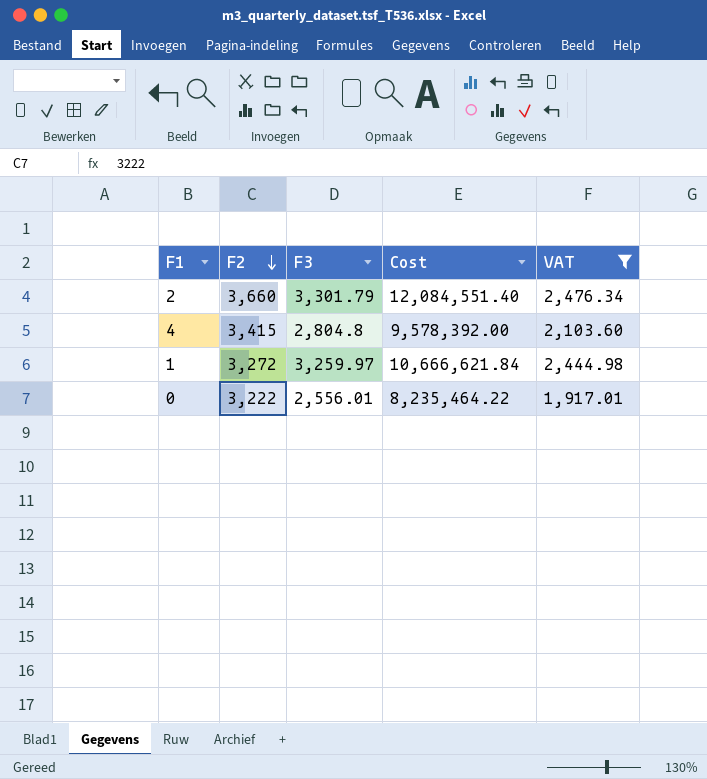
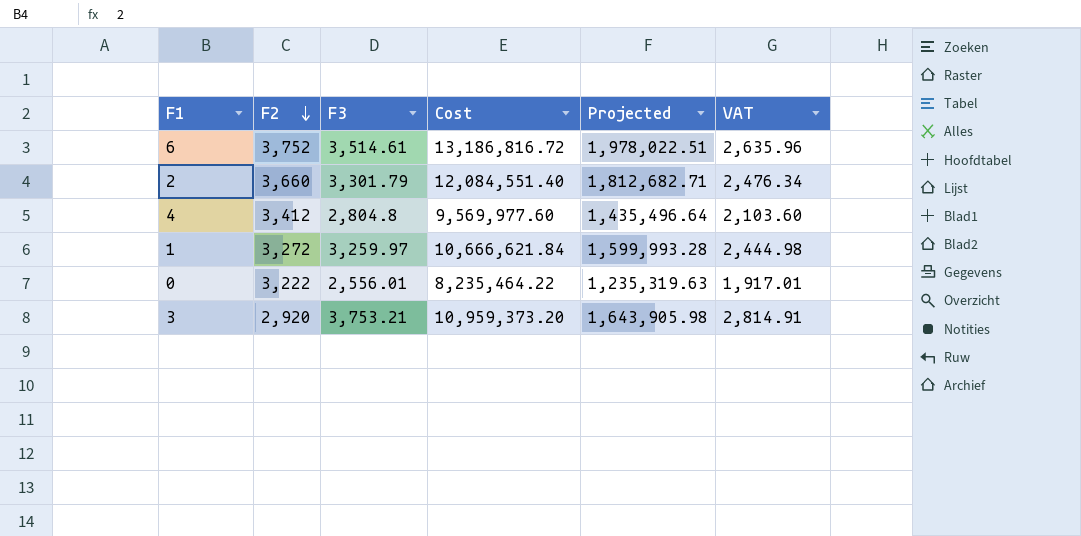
filter: VAT <= 2,476.34 -> none
column Projected | formula: none -> [Cost] * 0.15
4 | F2: 3,415 -> 3,412
4 | Cost: 9,578,392.00 -> 9,569,977.60

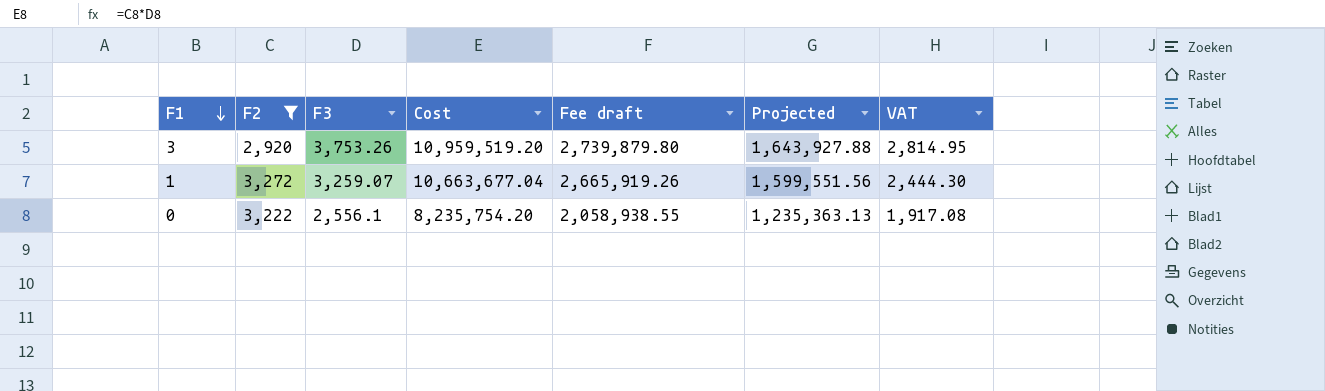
filter: none -> F2 <= 3,272
row order: F2 descending -> F1 descending
column Fee draft | formula: none -> [Cost] * 0.25
3 | F3: 3,753.21 -> 3,753.26
3 | Cost: 10,959,373.20 -> 10,959,519.20
3 | Projected: 1,643,905.98 -> 1,643,927.88
3 | VAT: 2,814.91 -> 2,814.95
1 | F3: 3,259.97 -> 3,259.07
1 | Cost: 10,666,621.84 -> 10,663,677.04
1 | Projected: 1,599,993.28 -> 1,599,551.56
1 | VAT: 2,444.98 -> 2,444.30
0 | F3: 2,556.01 -> 2,556.1
0 | Cost: 8,235,464.22 -> 8,235,754.20
0 | Projected: 1,235,319.63 -> 1,235,363.13
0 | VAT: 1,917.01 -> 1,917.08

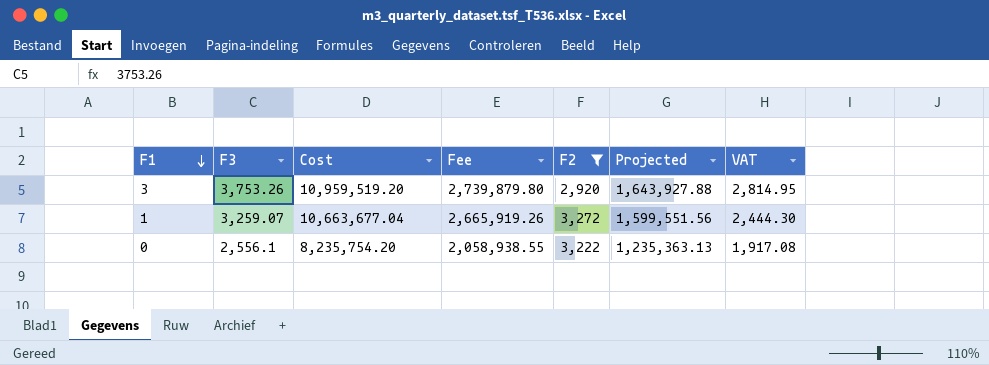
column name: Fee draft -> Fee
column F2 | position: 2 -> 5

